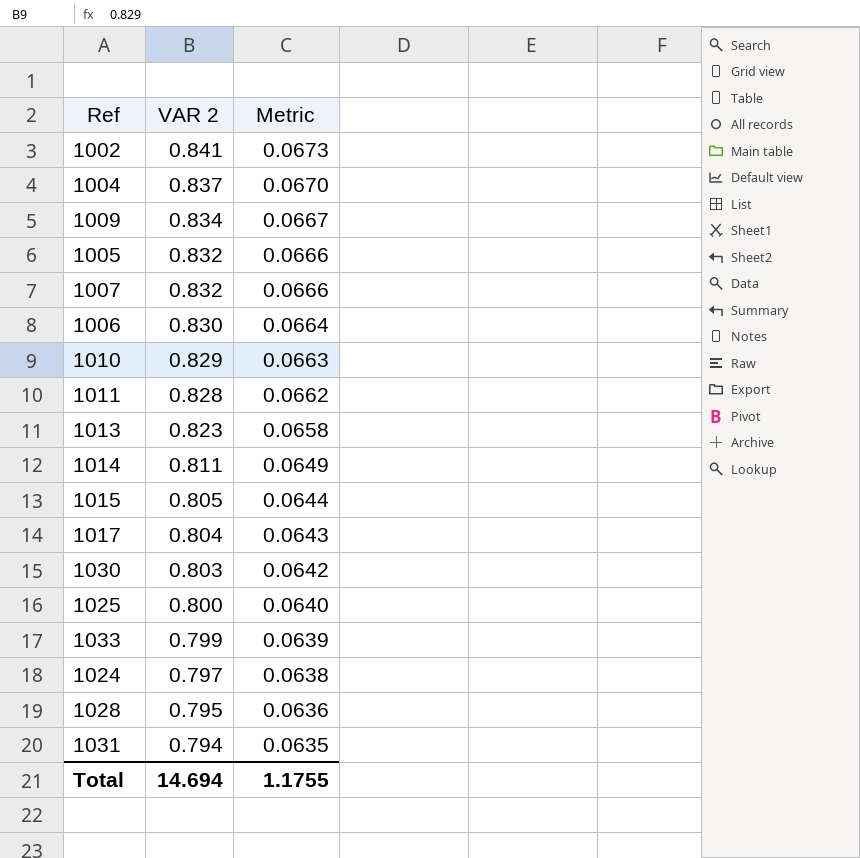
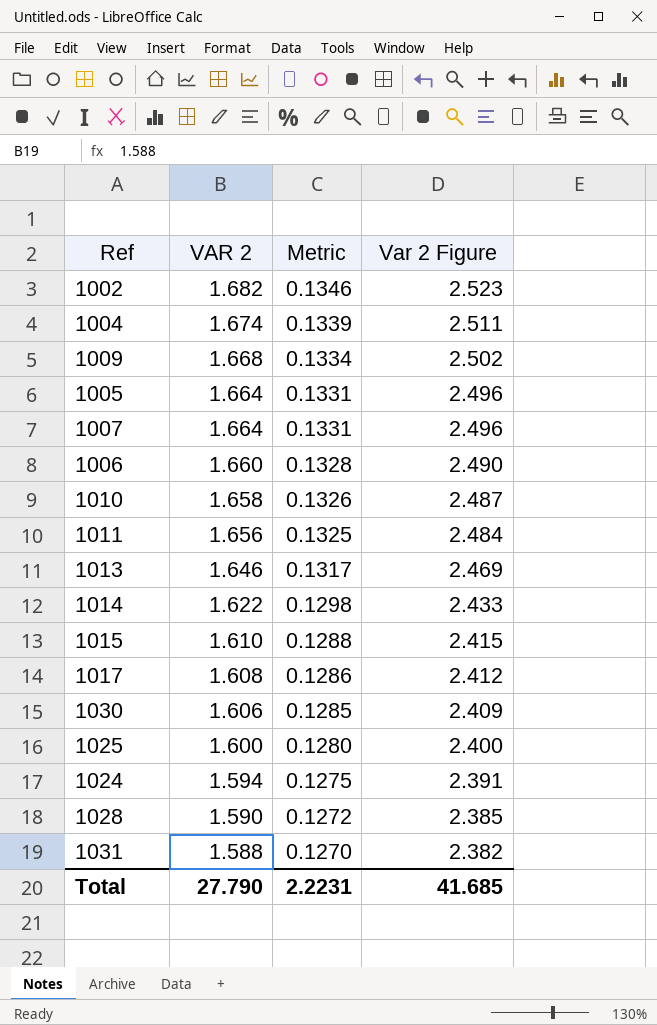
column Var 2 Figure | formula: none -> [VAR 2] * 1.5
row 1033: 0.799 | 0.0639 -> none
1002 | VAR 2: 0.841 -> 1.682
1002 | Metric: 0.0673 -> 0.1346
1004 | VAR 2: 0.837 -> 1.674
1004 | Metric: 0.0670 -> 0.1339
1009 | VAR 2: 0.834 -> 1.668
1009 | Metric: 0.0667 -> 0.1334
1005 | VAR 2: 0.832 -> 1.664
1005 | Metric: 0.0666 -> 0.1331
1007 | VAR 2: 0.832 -> 1.664
1007 | Metric: 0.0666 -> 0.1331
1006 | VAR 2: 0.830 -> 1.660
1006 | Metric: 0.0664 -> 0.1328
1010 | VAR 2: 0.829 -> 1.658
1010 | Metric: 0.0663 -> 0.1326
1011 | VAR 2: 0.828 -> 1.656
1011 | Metric: 0.0662 -> 0.1325
1013 | VAR 2: 0.823 -> 1.646
1013 | Metric: 0.0658 -> 0.1317
1014 | VAR 2: 0.811 -> 1.622
1014 | Metric: 0.0649 -> 0.1298
1015 | VAR 2: 0.805 -> 1.610
1015 | Metric: 0.0644 -> 0.1288
1017 | VAR 2: 0.804 -> 1.608
1017 | Metric: 0.0643 -> 0.1286
1030 | VAR 2: 0.803 -> 1.606
1030 | Metric: 0.0642 -> 0.1285
1025 | VAR 2: 0.800 -> 1.600
1025 | Metric: 0.0640 -> 0.1280
1024 | VAR 2: 0.797 -> 1.594
1024 | Metric: 0.0638 -> 0.1275
1028 | VAR 2: 0.795 -> 1.590
1028 | Metric: 0.0636 -> 0.1272
1031 | VAR 2: 0.794 -> 1.588
1031 | Metric: 0.0635 -> 0.1270
Total | VAR 2: 14.694 -> 27.790
Total | Metric: 1.1755 -> 2.2231

